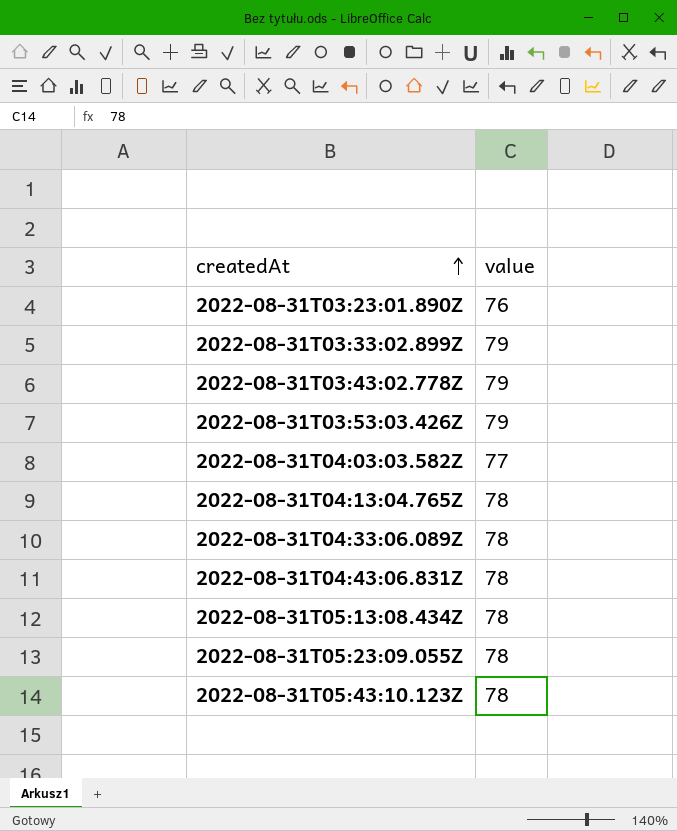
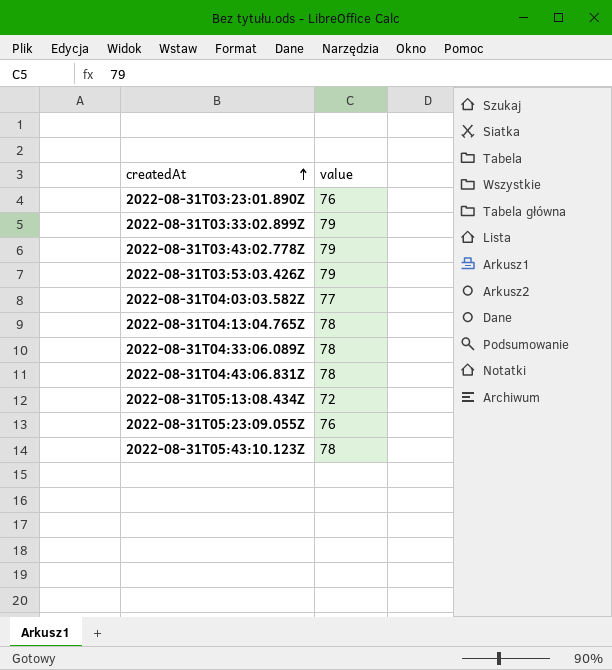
2022-08-31T05:13:08.434Z | value: 78 -> 72
2022-08-31T05:23:09.055Z | value: 78 -> 76

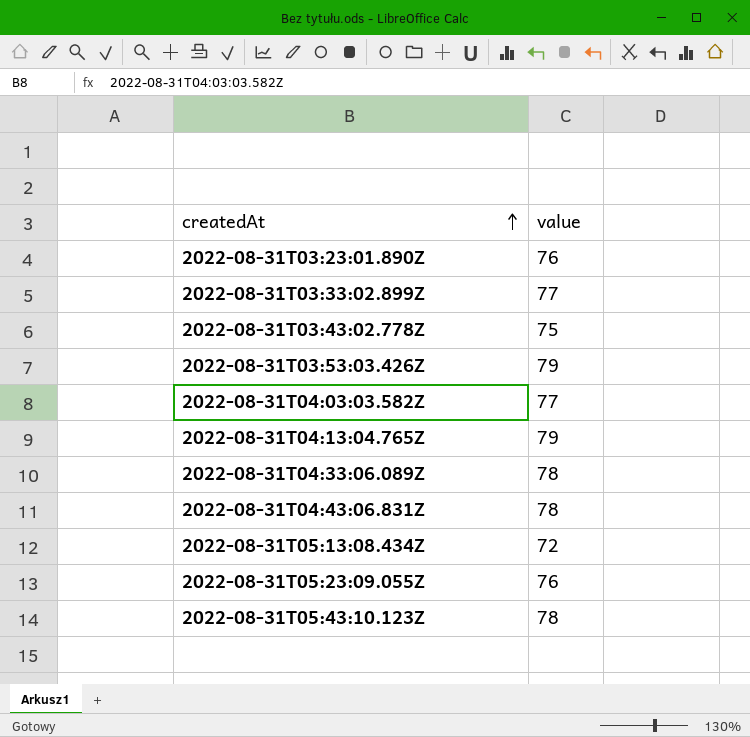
2022-08-31T03:33:02.899Z | value: 79 -> 77
2022-08-31T03:43:02.778Z | value: 79 -> 75
2022-08-31T04:13:04.765Z | value: 78 -> 79

